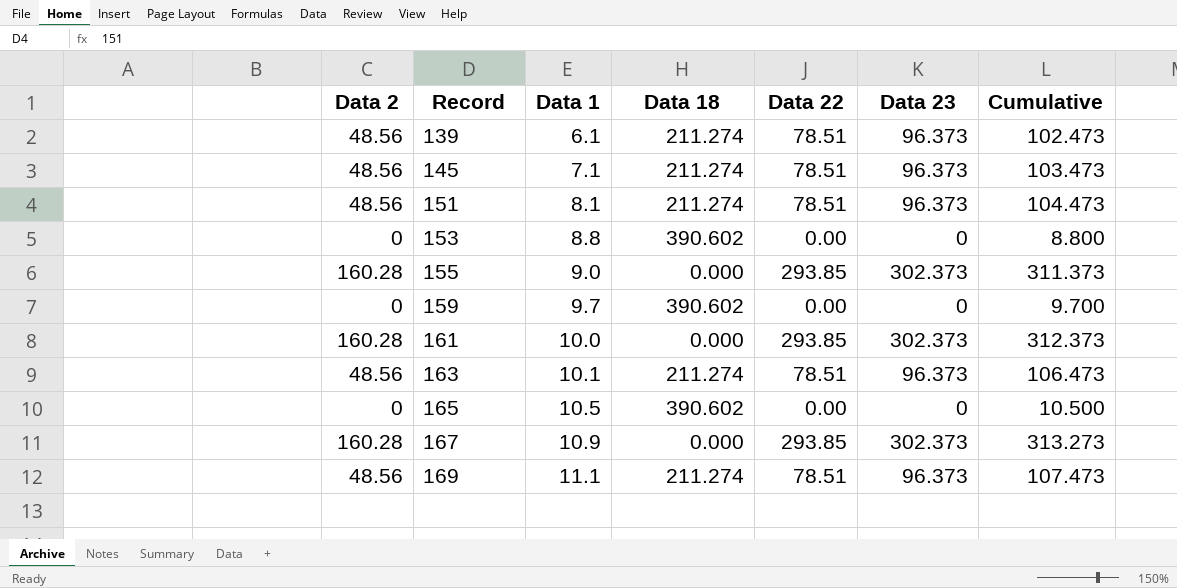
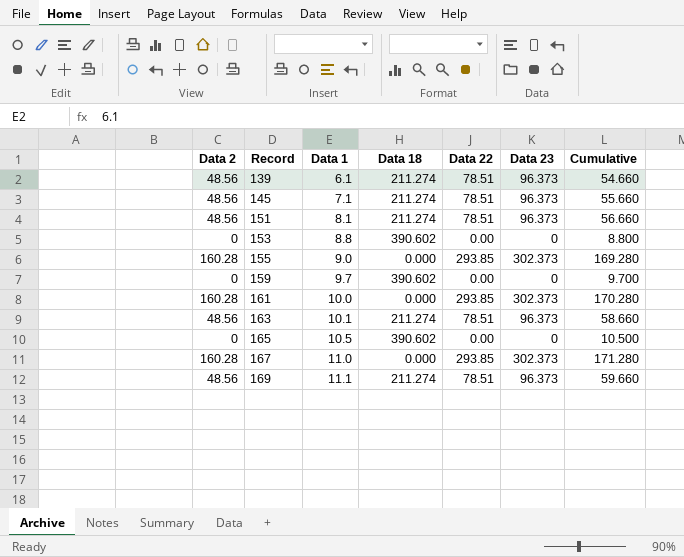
column Cumulative | formula: [Data 1] + [Data 23] -> [Data 2] + [Data 1]
167 | Data 1: 10.9 -> 11.0

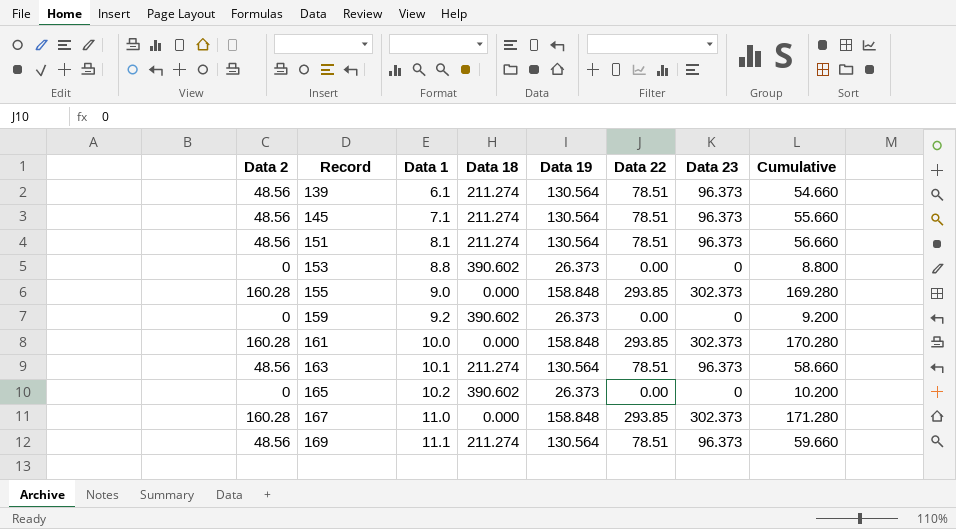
column Data 19 | position: none -> 5
159 | Data 1: 9.7 -> 9.2
159 | Cumulative: 9.700 -> 9.200
165 | Data 1: 10.5 -> 10.2
165 | Cumulative: 10.500 -> 10.200

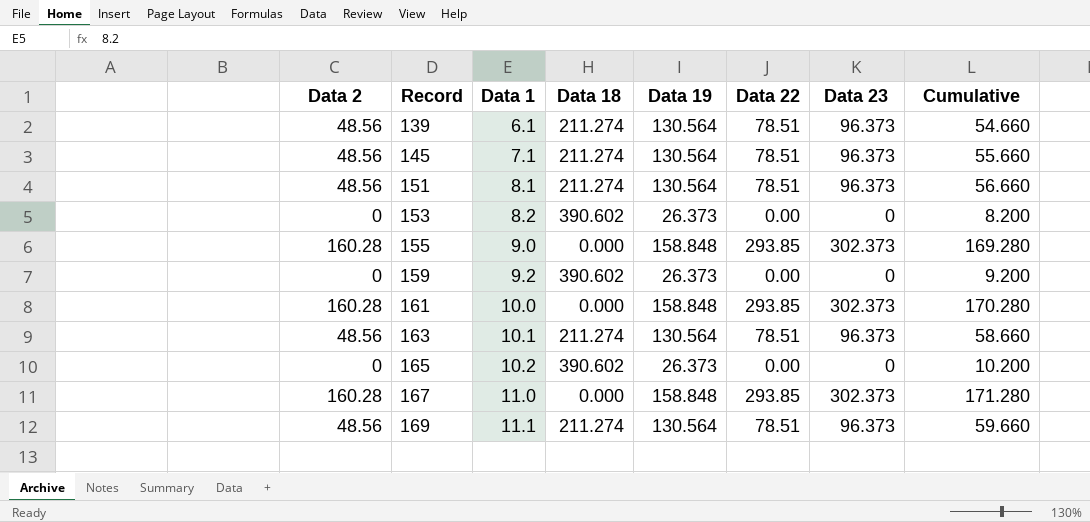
153 | Data 1: 8.8 -> 8.2
153 | Cumulative: 8.800 -> 8.200

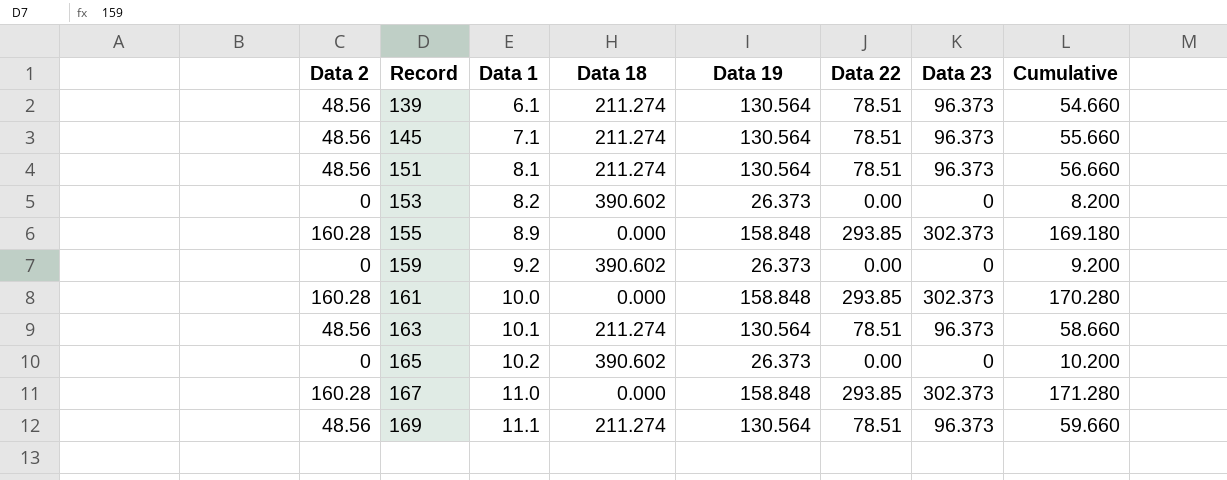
155 | Data 1: 9.0 -> 8.9
155 | Cumulative: 169.280 -> 169.180

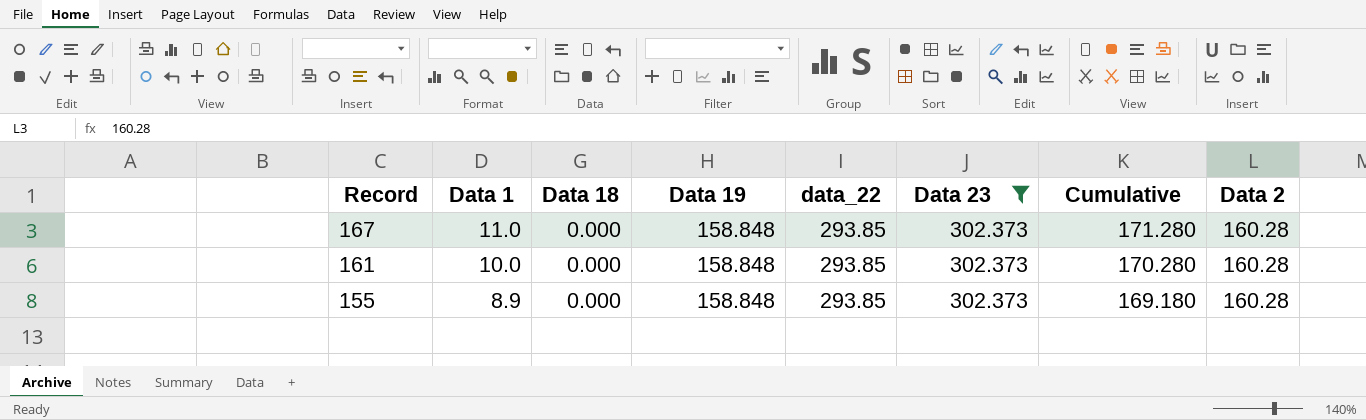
filter: none -> Data 23 = 302.373
row order: Record ascending -> Record descending
column name: Data 22 -> data_22
column Data 2 | position: 1 -> 8

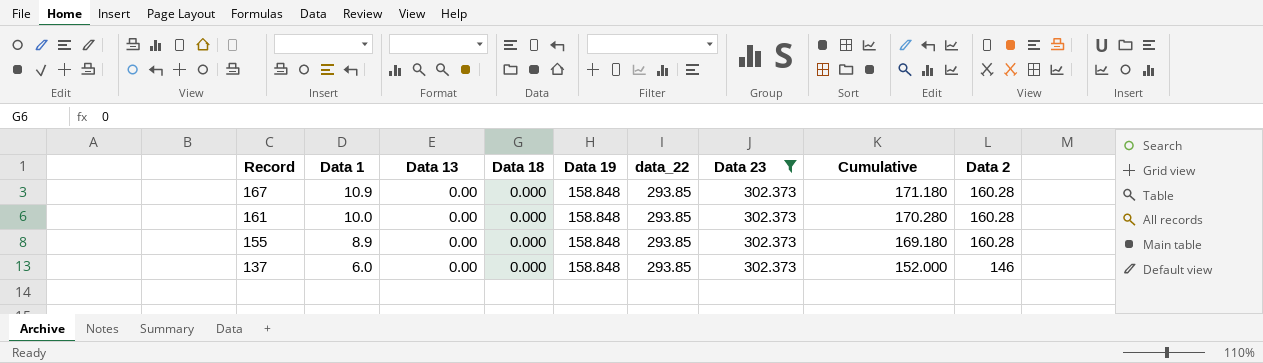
column Data 13 | position: none -> 3
167 | Data 1: 11.0 -> 10.9
167 | Cumulative: 171.280 -> 171.180
row 137: none -> 6.0 | 0.00 | 0.000 | 158.848 | 293.85 | 302.373 | 152.000 | 146

